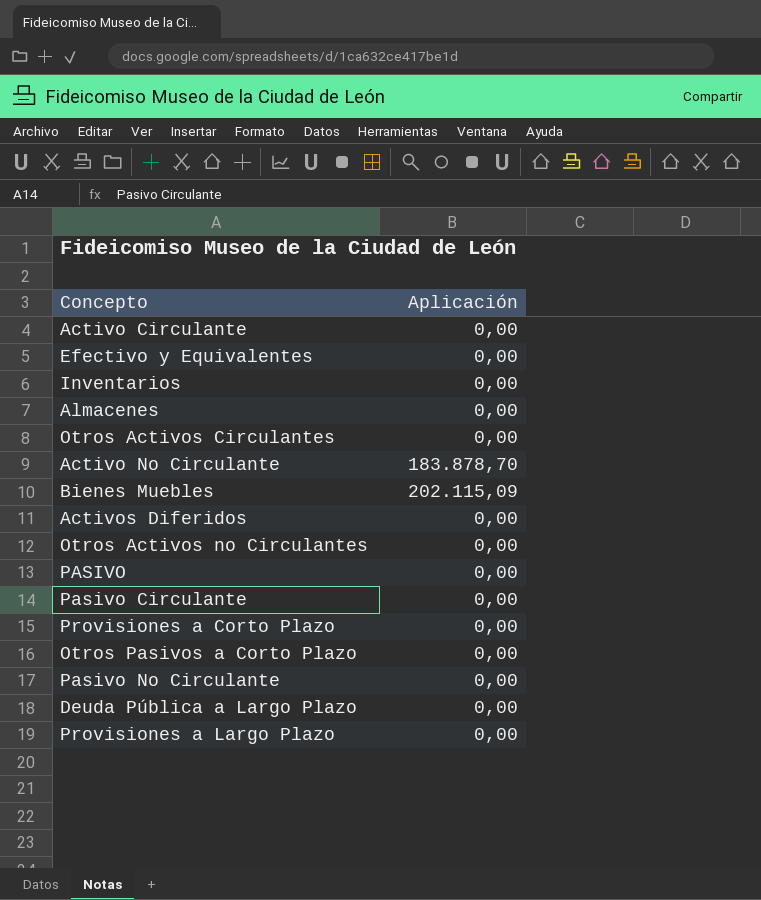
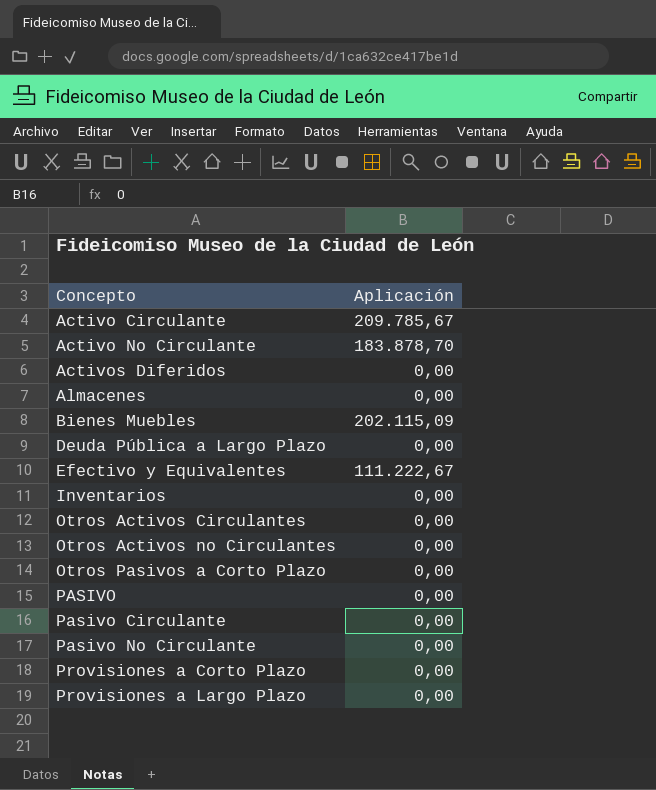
row order: none -> Concepto ascending
Activo Circulante | Aplicación: 0,00 -> 209.785,67
Efectivo y Equivalentes | Aplicación: 0,00 -> 111.222,67

